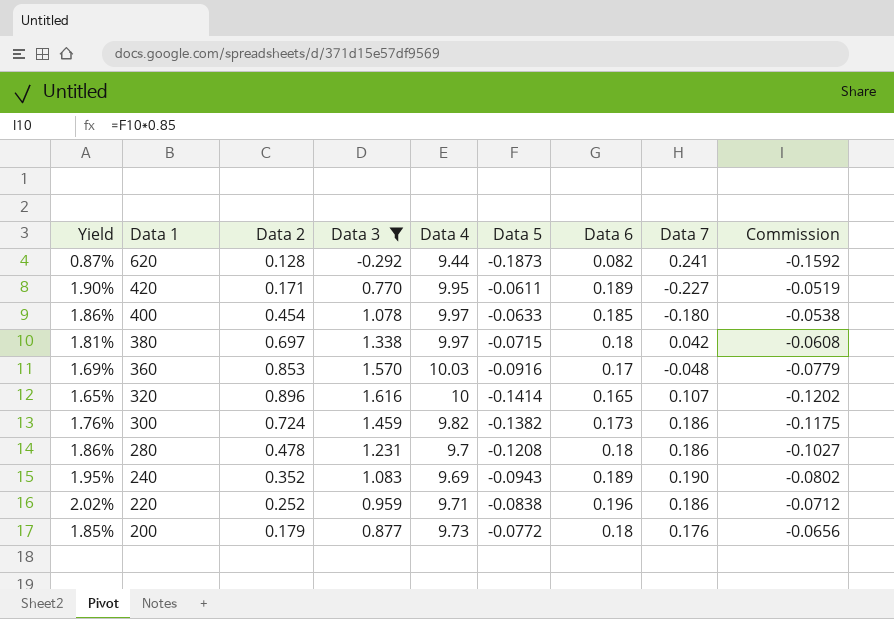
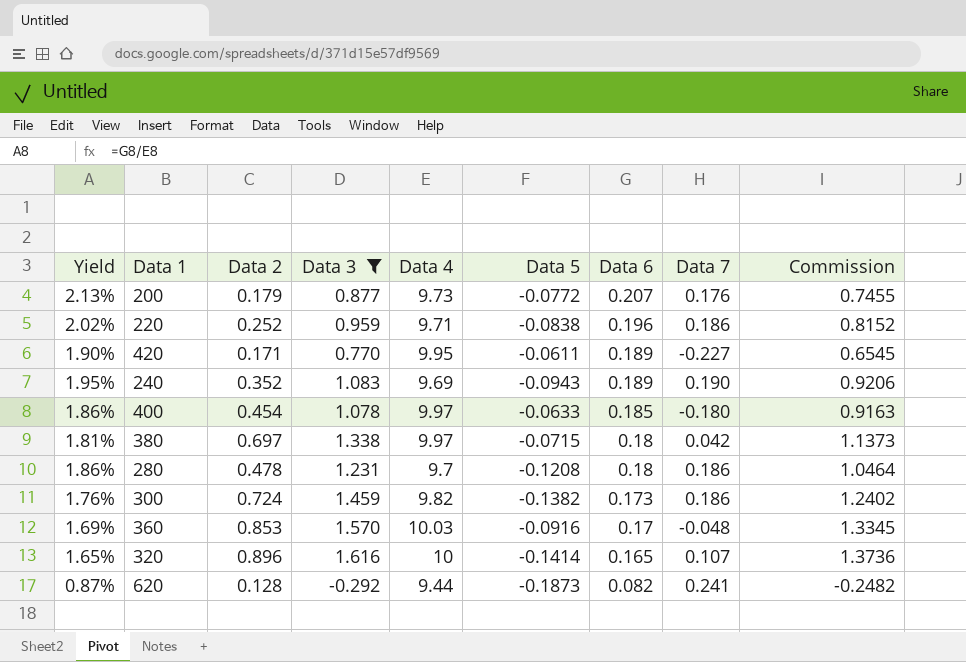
row order: Data 1 descending -> Data 6 descending
column Commission | formula: [Data 5] * 0.85 -> [Data 3] * 0.85
200 | Yield: 1.85% -> 2.13%
200 | Data 6: 0.18 -> 0.207

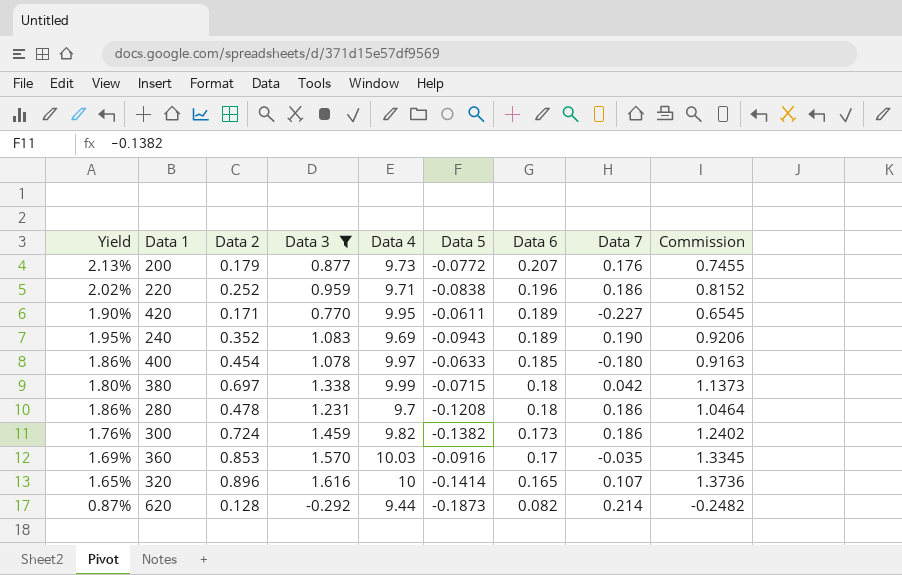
380 | Yield: 1.81% -> 1.80%
380 | Data 4: 9.97 -> 9.99
360 | Data 7: -0.048 -> -0.035
620 | Data 7: 0.241 -> 0.214

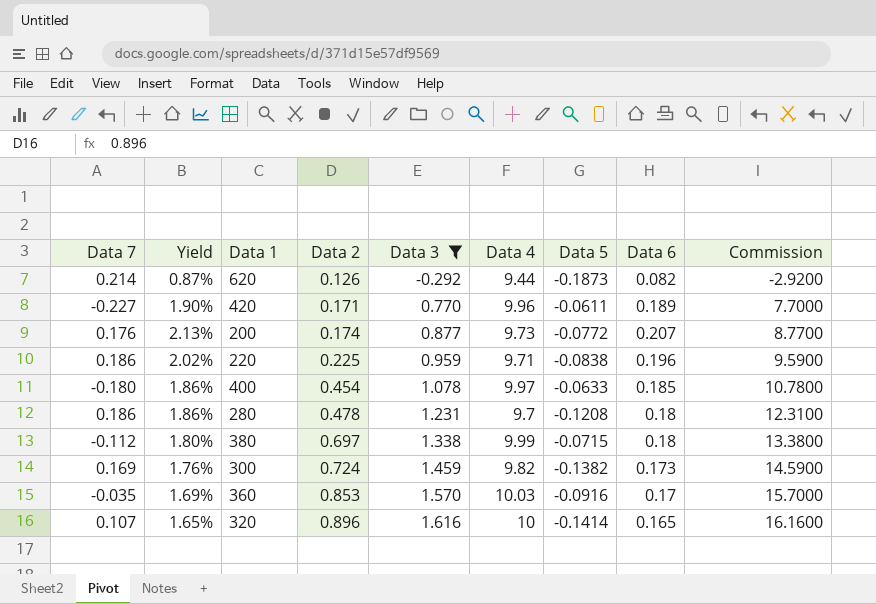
row order: Data 6 descending -> Data 2 ascending
column Data 7 | position: 8 -> 1
column Commission | formula: [Data 3] * 0.85 -> [Data 3] * 10
row 240: 1.95% | 0.352 | 1.083 | 9.69 | -0.0943 | 0.189 | 0.190 | 0.9206 -> none
620 | Data 2: 0.128 -> 0.126
420 | Data 4: 9.95 -> 9.96
200 | Data 2: 0.179 -> 0.174
220 | Data 2: 0.252 -> 0.225
380 | Data 7: 0.042 -> -0.112
300 | Data 7: 0.186 -> 0.169

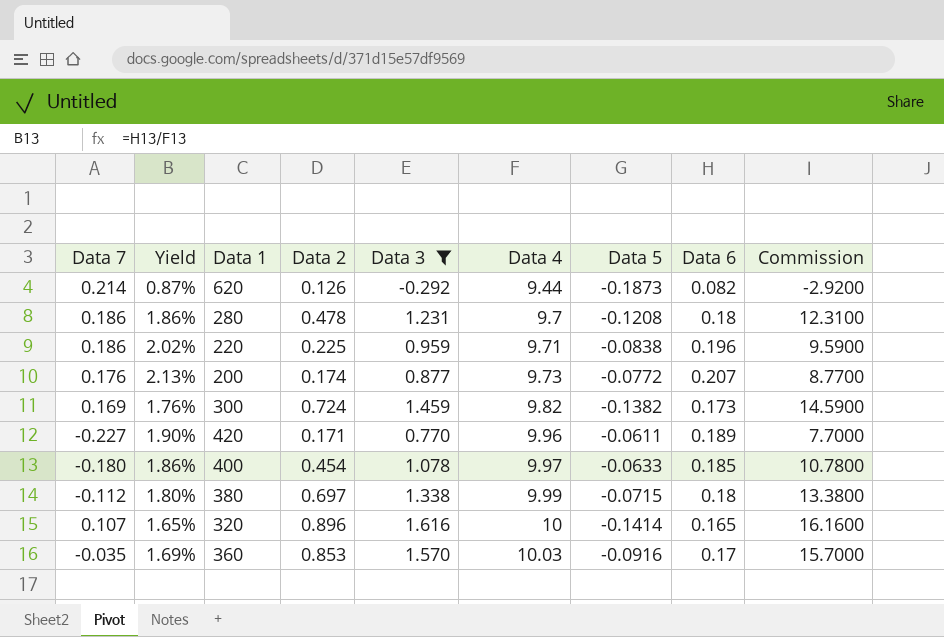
row order: Data 2 ascending -> Data 4 ascending

